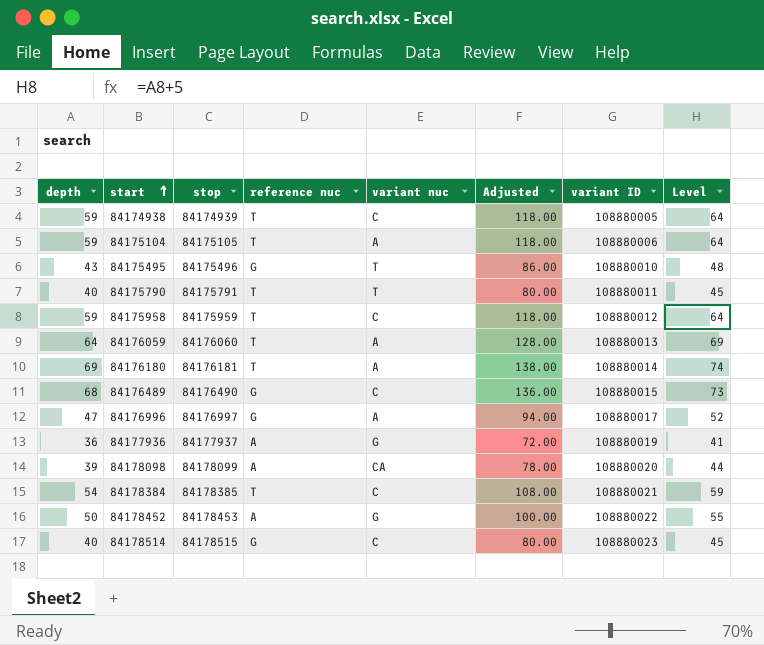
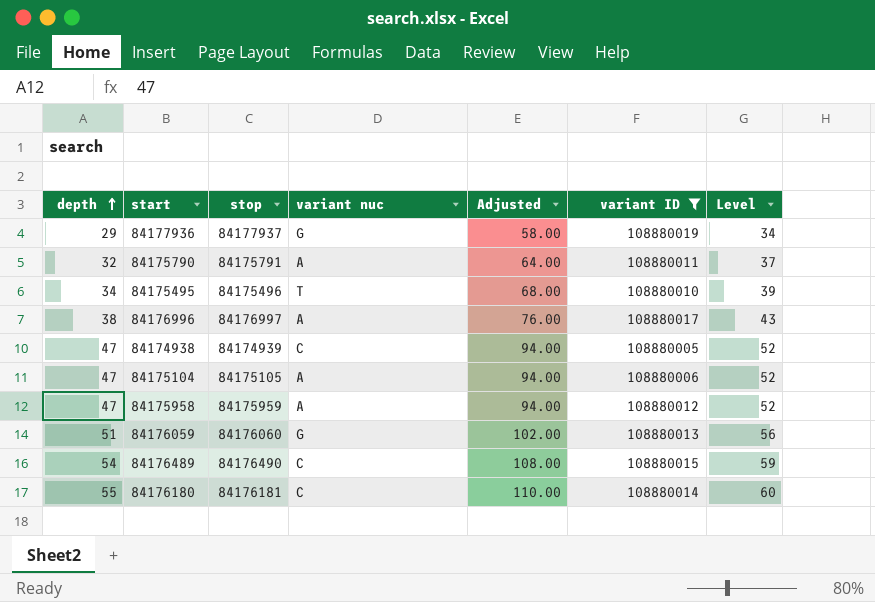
filter: none -> variant ID <= 108880019
row order: start ascending -> depth ascending
column reference nuc | position: 4 -> none
84177936 | depth: 36 -> 29
84177936 | Adjusted: 72.00 -> 58.00
84177936 | Level: 41 -> 34
84175790 | depth: 40 -> 32
84175790 | variant nuc: T -> A
84175790 | Adjusted: 80.00 -> 64.00
84175790 | Level: 45 -> 37
84175495 | depth: 43 -> 34
84175495 | Adjusted: 86.00 -> 68.00
84175495 | Level: 48 -> 39
84176996 | depth: 47 -> 38
84176996 | Adjusted: 94.00 -> 76.00
84176996 | Level: 52 -> 43
84174938 | depth: 59 -> 47
84174938 | Adjusted: 118.00 -> 94.00
84174938 | Level: 64 -> 52
84175104 | depth: 59 -> 47
84175104 | Adjusted: 118.00 -> 94.00
84175104 | Level: 64 -> 52
84175958 | depth: 59 -> 47
84175958 | variant nuc: C -> A
84175958 | Adjusted: 118.00 -> 94.00
84175958 | Level: 64 -> 52
84176059 | depth: 64 -> 51
84176059 | variant nuc: A -> G
84176059 | Adjusted: 128.00 -> 102.00
84176059 | Level: 69 -> 56
84176489 | depth: 68 -> 54
84176489 | Adjusted: 136.00 -> 108.00
84176489 | Level: 73 -> 59
84176180 | depth: 69 -> 55
84176180 | variant nuc: A -> C
84176180 | Adjusted: 138.00 -> 110.00
84176180 | Level: 74 -> 60

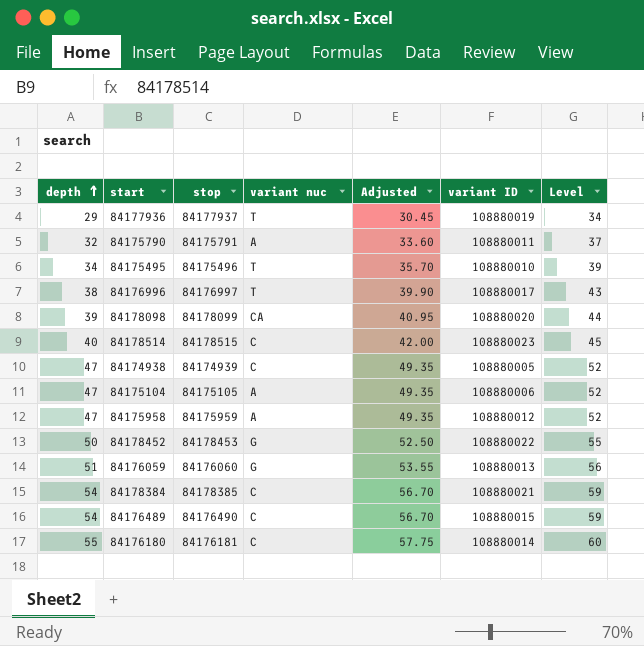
filter: variant ID <= 108880019 -> none
column Adjusted | formula: [depth] * 2 -> [depth] * 1.05
84177936 | variant nuc: G -> T
84176996 | variant nuc: A -> T

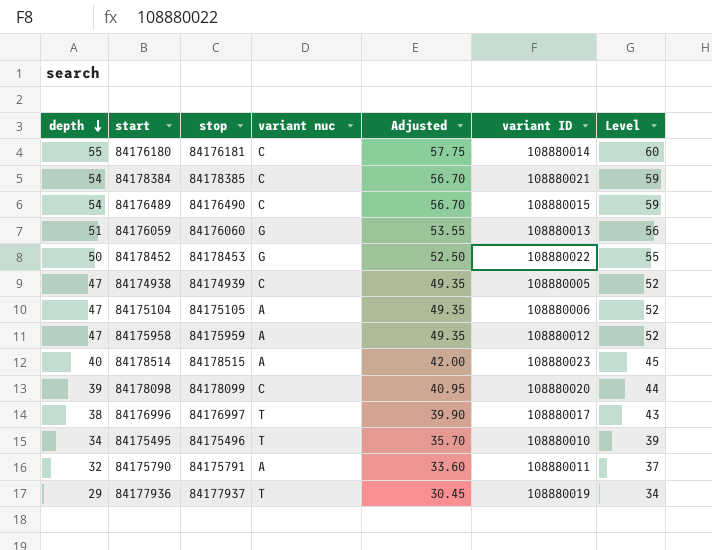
row order: depth ascending -> depth descending
84178514 | variant nuc: C -> A
84178098 | variant nuc: CA -> C

